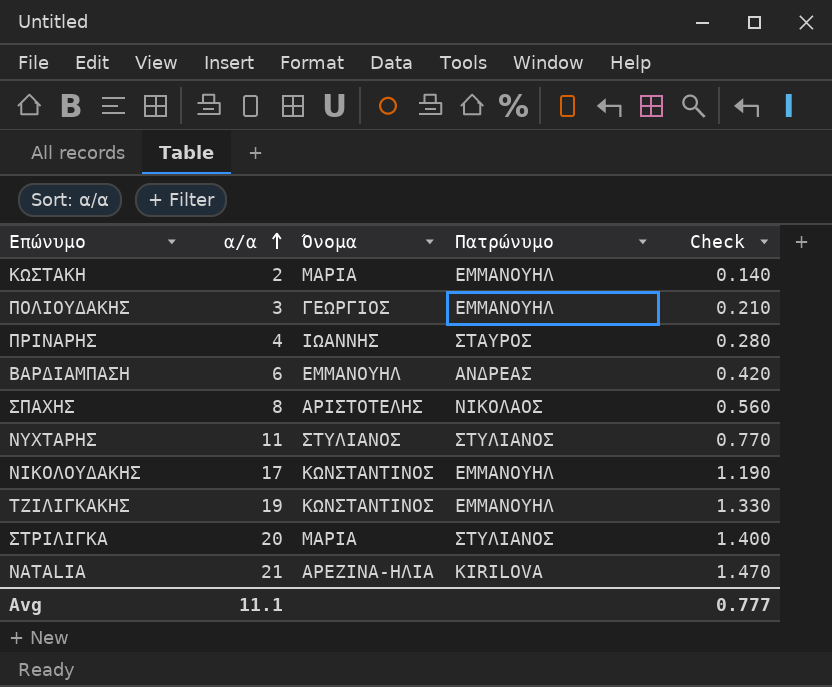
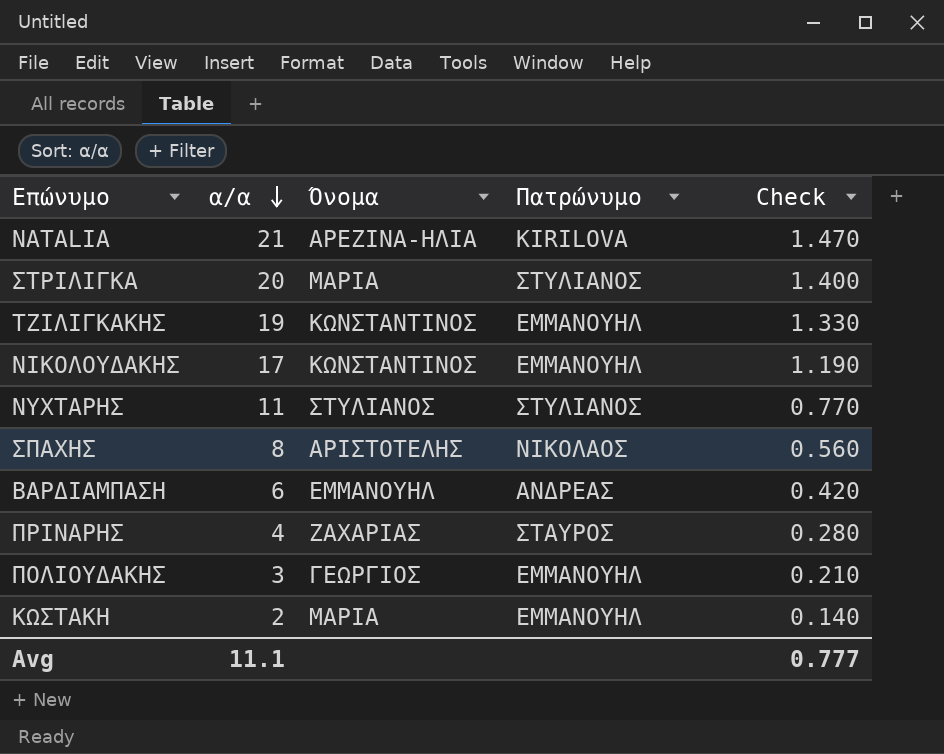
row order: α/α ascending -> α/α descending
ΠΡΙΝΑΡΗΣ | Όνομα: ΙΩΑΝΝΗΣ -> ΖΑΧΑΡΙΑΣ

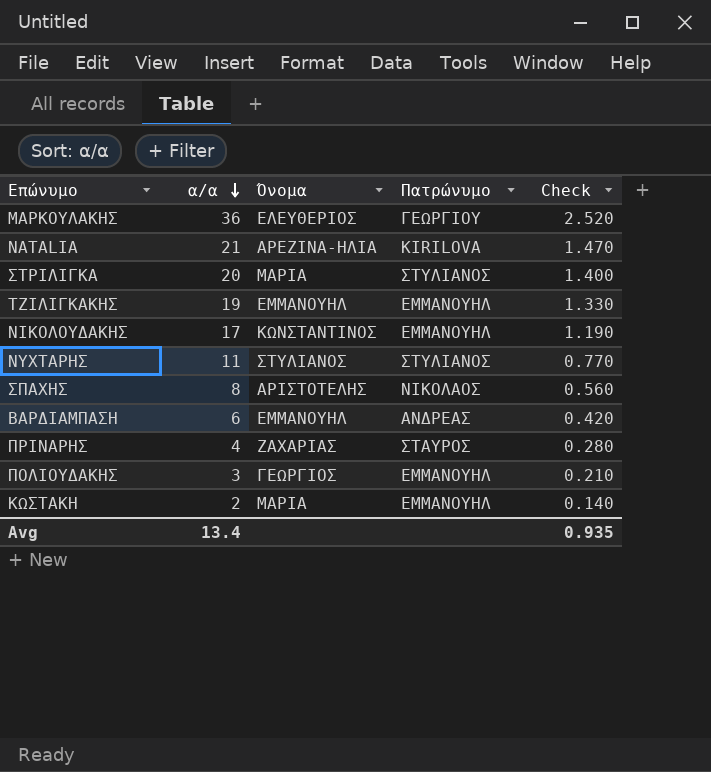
row ΜΑΡΚΟΥΛΑΚΗΣ: none -> 36 | ΕΛΕΥΘΕΡΙΟΣ | ΓΕΩΡΓΙΟΥ | 2.520
ΤΖΙΛΙΓΚΑΚΗΣ | Όνομα: ΚΩΝΣΤΑΝΤΙΝΟΣ -> ΕΜΜΑΝΟΥΗΛ
Avg | α/α: 11.1 -> 13.4
Avg | Check: 0.777 -> 0.935

